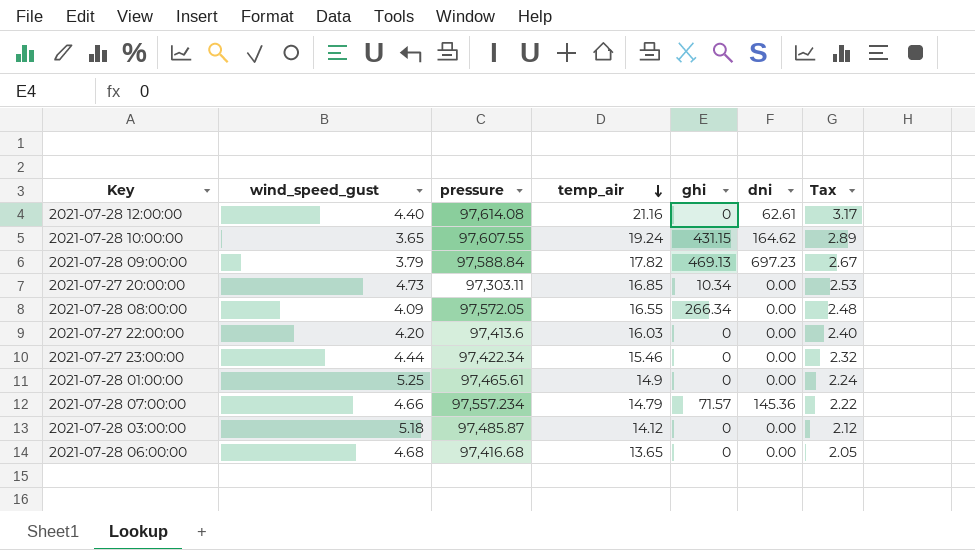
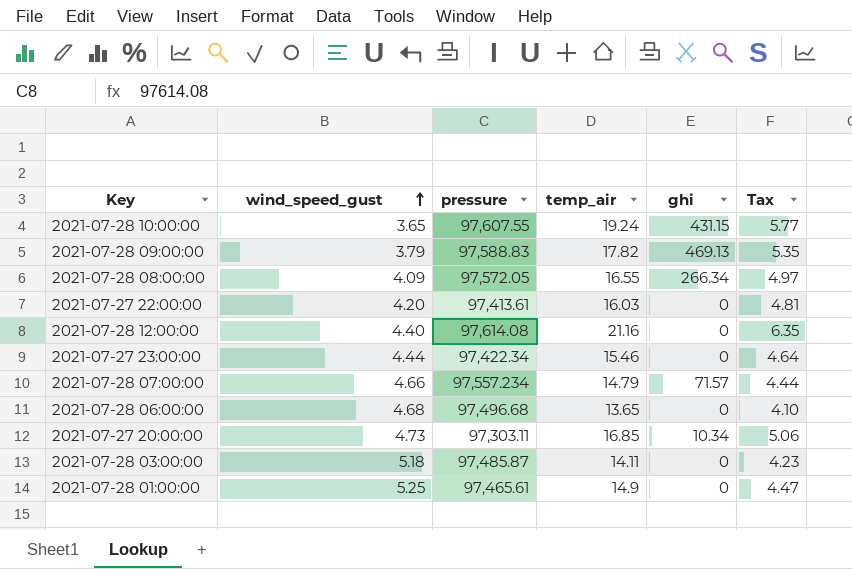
row order: temp_air descending -> wind_speed_gust ascending
column dni | position: 6 -> none
column Tax | formula: [temp_air] * 0.15 -> [temp_air] * 0.3
2021-07-28 09:00:00 | pressure: 97,588.84 -> 97,588.83
2021-07-27 22:00:00 | pressure: 97,413.6 -> 97,413.61
2021-07-28 06:00:00 | pressure: 97,416.68 -> 97,496.68
2021-07-28 03:00:00 | temp_air: 14.12 -> 14.11

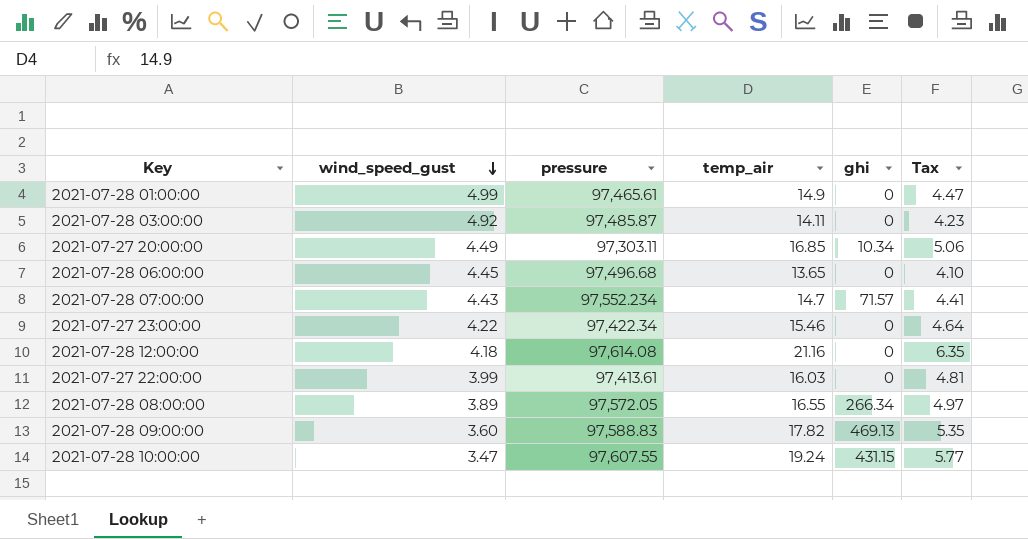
row order: wind_speed_gust ascending -> wind_speed_gust descending
2021-07-28 01:00:00 | wind_speed_gust: 5.25 -> 4.99
2021-07-28 03:00:00 | wind_speed_gust: 5.18 -> 4.92
2021-07-27 20:00:00 | wind_speed_gust: 4.73 -> 4.49
2021-07-28 06:00:00 | wind_speed_gust: 4.68 -> 4.45
2021-07-28 07:00:00 | wind_speed_gust: 4.66 -> 4.43
2021-07-28 07:00:00 | pressure: 97,557.234 -> 97,552.234
2021-07-28 07:00:00 | temp_air: 14.79 -> 14.7
2021-07-28 07:00:00 | Tax: 4.44 -> 4.41
2021-07-27 23:00:00 | wind_speed_gust: 4.44 -> 4.22
2021-07-28 12:00:00 | wind_speed_gust: 4.40 -> 4.18
2021-07-27 22:00:00 | wind_speed_gust: 4.20 -> 3.99
2021-07-28 08:00:00 | wind_speed_gust: 4.09 -> 3.89
2021-07-28 09:00:00 | wind_speed_gust: 3.79 -> 3.60
2021-07-28 10:00:00 | wind_speed_gust: 3.65 -> 3.47

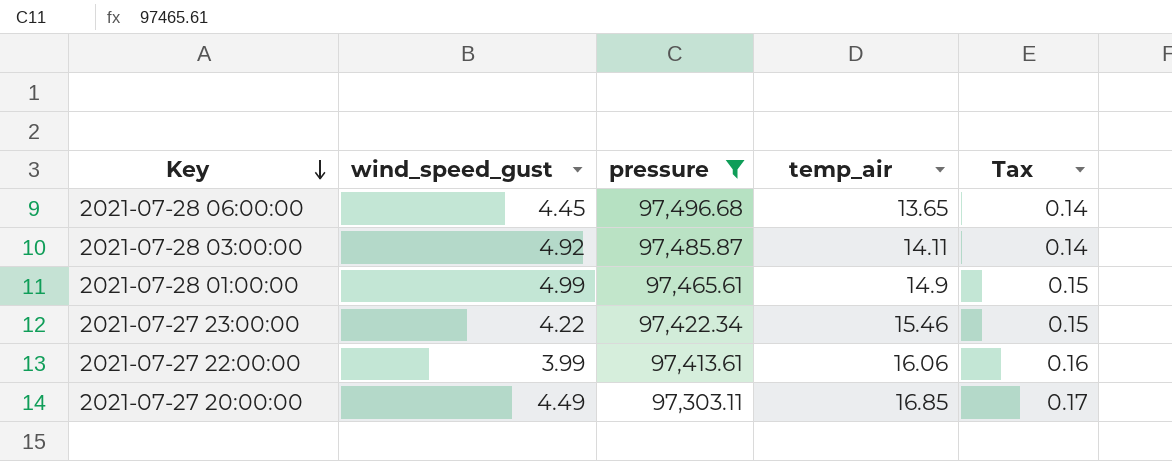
filter: none -> pressure <= 97,496.68
row order: wind_speed_gust descending -> Key descending
column ghi | position: 5 -> none
column Tax | formula: [temp_air] * 0.3 -> [temp_air] * 0.01
2021-07-27 22:00:00 | temp_air: 16.03 -> 16.06

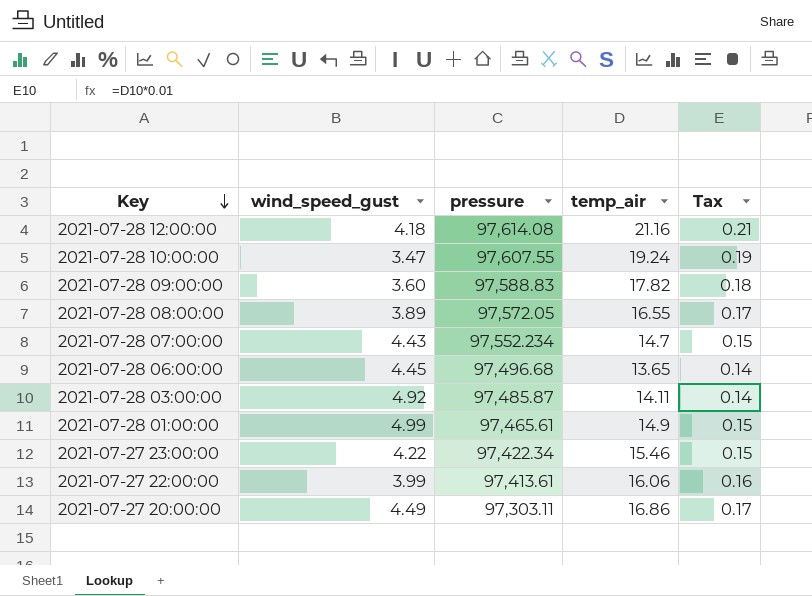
filter: pressure <= 97,496.68 -> none
2021-07-27 20:00:00 | temp_air: 16.85 -> 16.86

